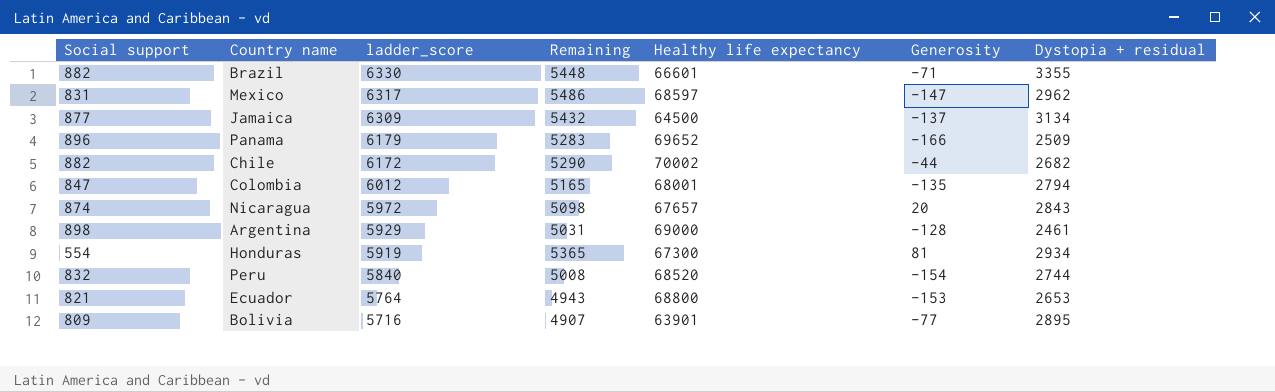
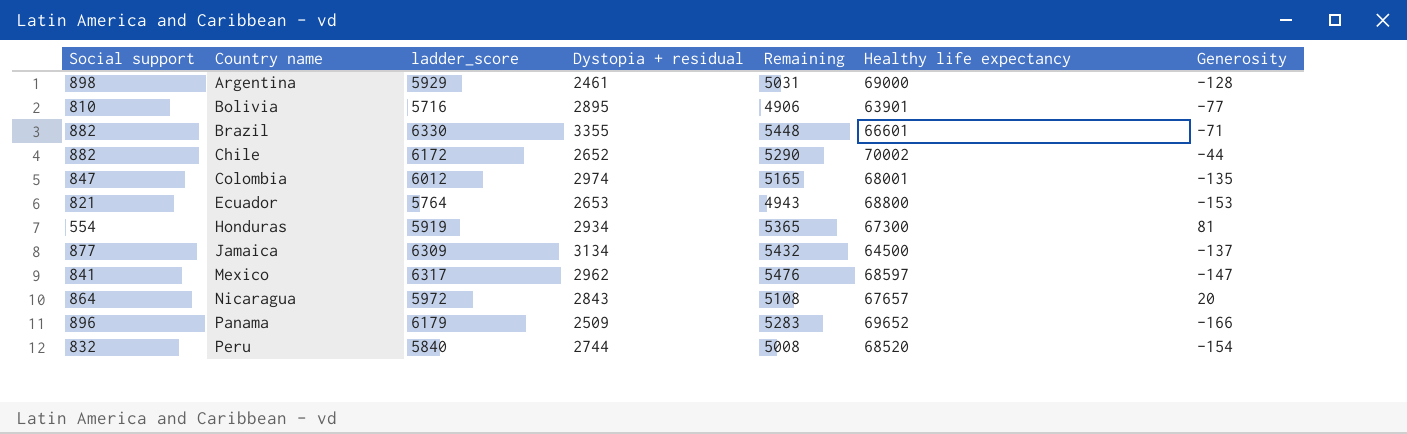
row order: ladder_score descending -> Country name ascending
column Dystopia + residual | position: 7 -> 4
Bolivia | Social support: 809 -> 810
Bolivia | Remaining: 4907 -> 4906
Chile | Dystopia + residual: 2682 -> 2652
Colombia | Dystopia + residual: 2794 -> 2974
Mexico | Social support: 831 -> 841
Mexico | Remaining: 5486 -> 5476
Nicaragua | Social support: 874 -> 864
Nicaragua | Remaining: 5098 -> 5108

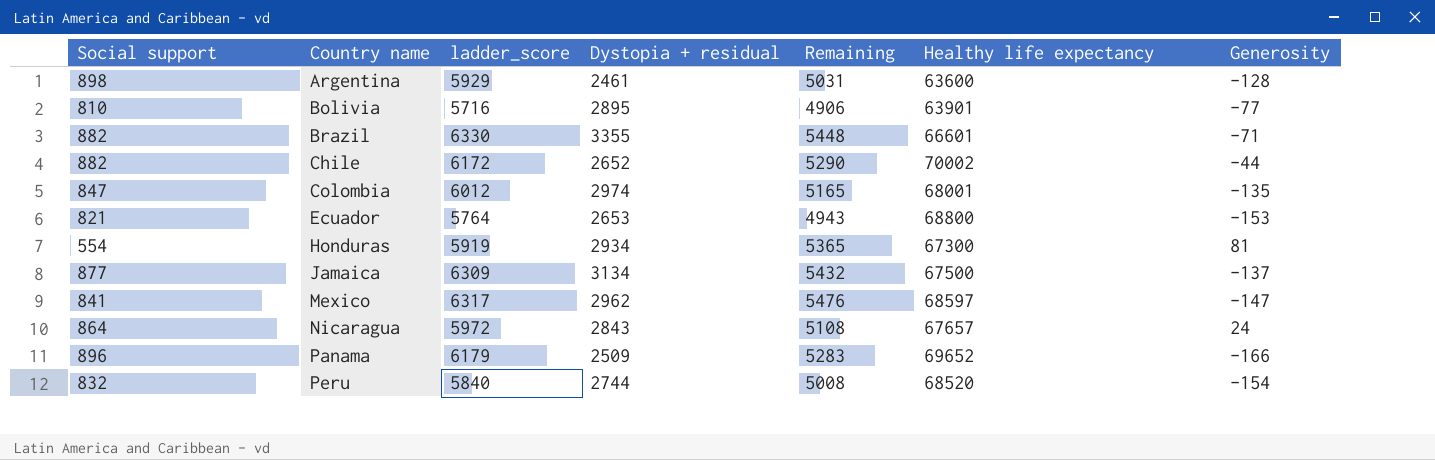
Argentina | Healthy life expectancy: 69000 -> 63600
Jamaica | Healthy life expectancy: 64500 -> 67500
Nicaragua | Generosity: 20 -> 24

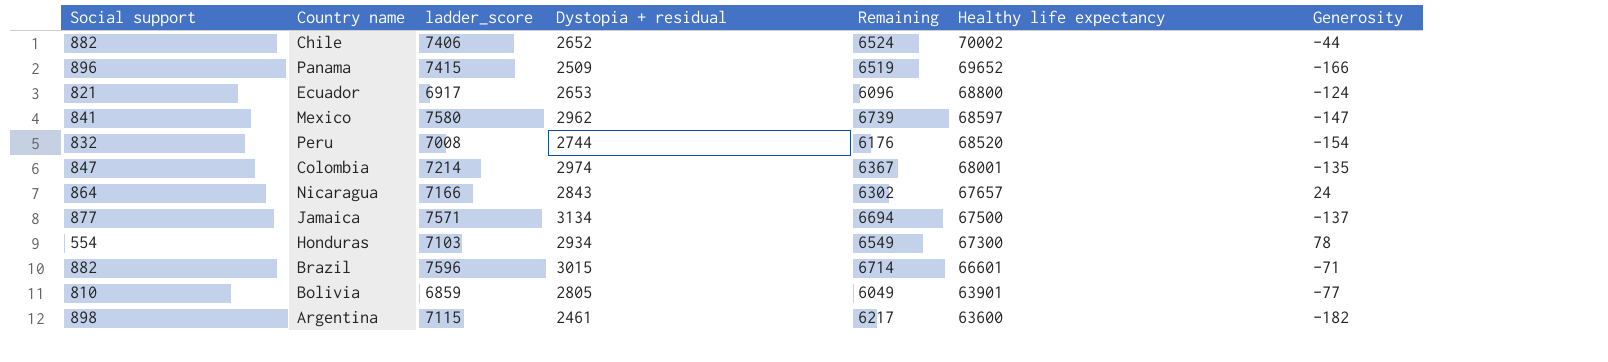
row order: Country name ascending -> Healthy life expectancy descending
Chile | ladder_score: 6172 -> 7406
Chile | Remaining: 5290 -> 6524
Panama | ladder_score: 6179 -> 7415
Panama | Remaining: 5283 -> 6519
Ecuador | ladder_score: 5764 -> 6917
Ecuador | Remaining: 4943 -> 6096
Ecuador | Generosity: -153 -> -124
Mexico | ladder_score: 6317 -> 7580
Mexico | Remaining: 5476 -> 6739
Peru | ladder_score: 5840 -> 7008
Peru | Remaining: 5008 -> 6176
Colombia | ladder_score: 6012 -> 7214
Colombia | Remaining: 5165 -> 6367
Nicaragua | ladder_score: 5972 -> 7166
Nicaragua | Remaining: 5108 -> 6302
Jamaica | ladder_score: 6309 -> 7571
Jamaica | Remaining: 5432 -> 6694
Honduras | ladder_score: 5919 -> 7103
Honduras | Remaining: 5365 -> 6549
Honduras | Generosity: 81 -> 78
Brazil | ladder_score: 6330 -> 7596
Brazil | Dystopia + residual: 3355 -> 3015
Brazil | Remaining: 5448 -> 6714
Bolivia | ladder_score: 5716 -> 6859
Bolivia | Dystopia + residual: 2895 -> 2805
Bolivia | Remaining: 4906 -> 6049
Argentina | ladder_score: 5929 -> 7115
Argentina | Remaining: 5031 -> 6217
Argentina | Generosity: -128 -> -182

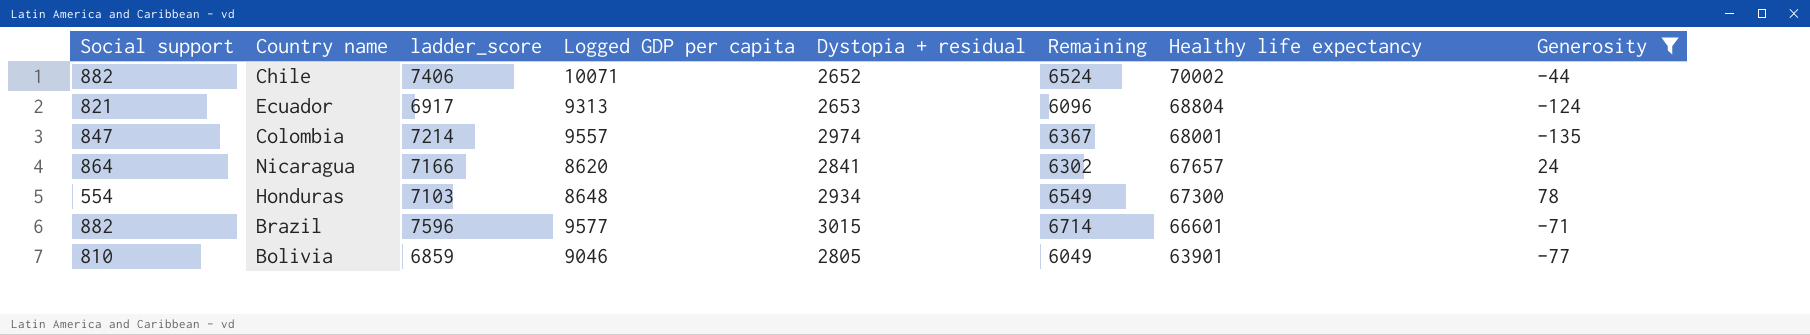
filter: none -> Generosity >= -135
column Logged GDP per capita | position: none -> 4
Ecuador | Healthy life expectancy: 68800 -> 68804
Nicaragua | Dystopia + residual: 2843 -> 2841

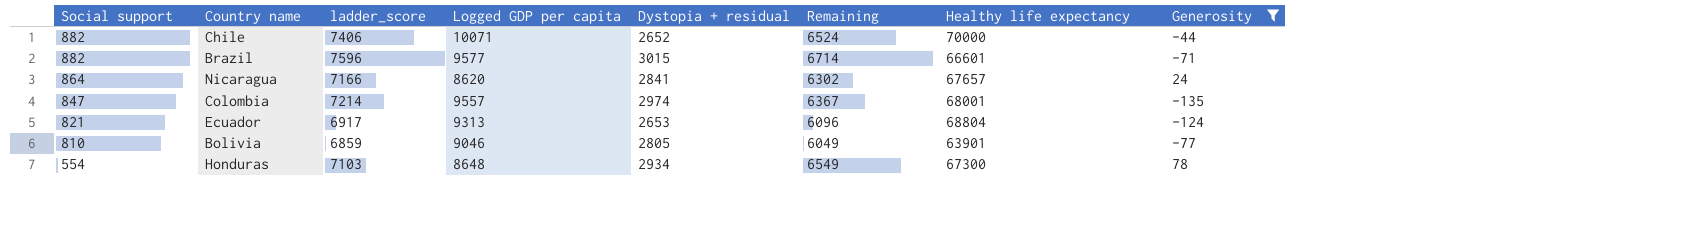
row order: Healthy life expectancy descending -> Social support descending
Chile | Healthy life expectancy: 70002 -> 70000

